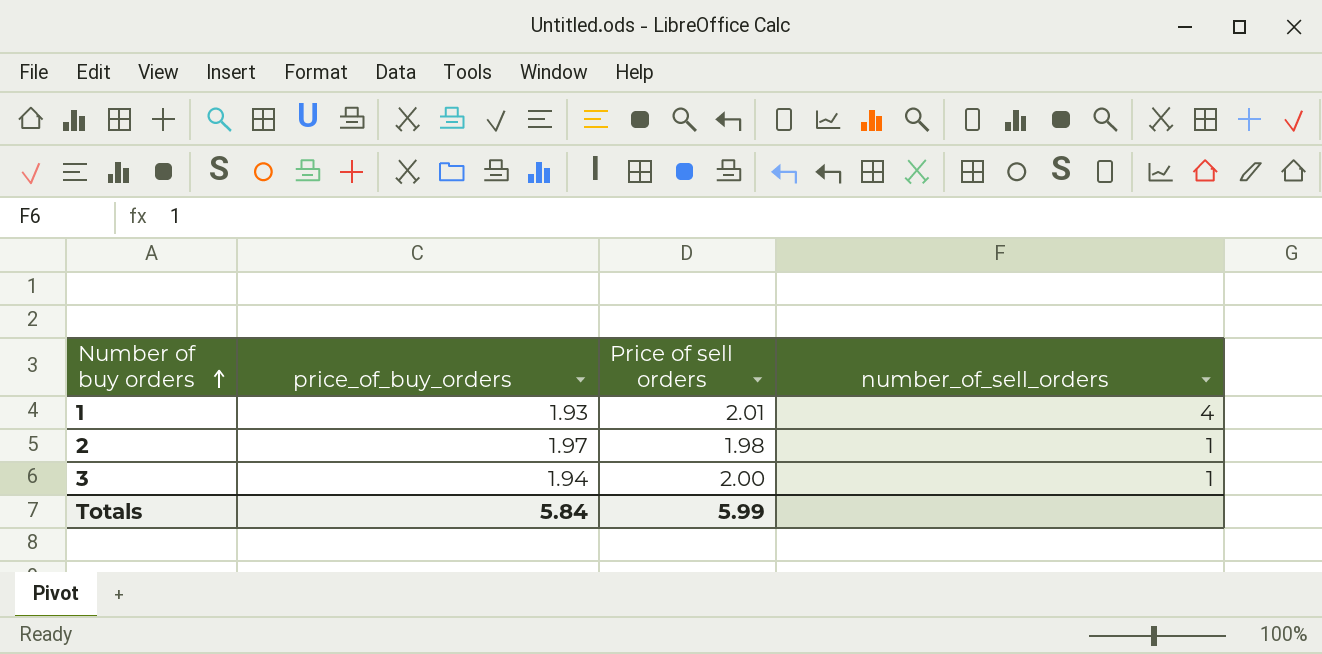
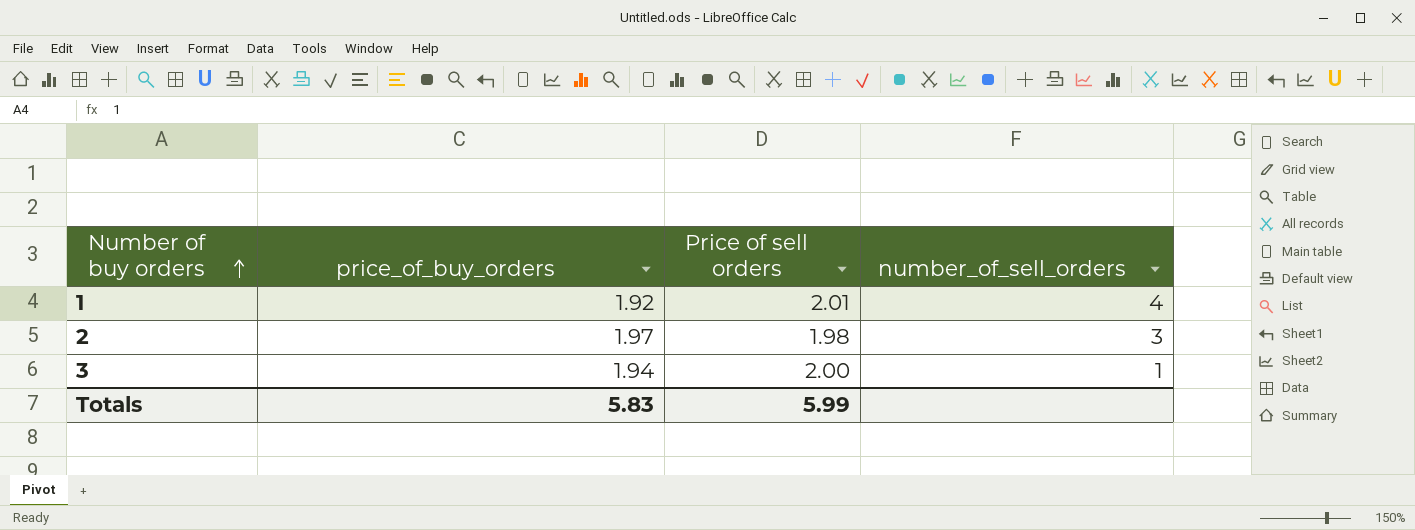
1 | price_of_buy_orders: 1.93 -> 1.92
2 | number_of_sell_orders: 1 -> 3
Totals | price_of_buy_orders: 5.84 -> 5.83

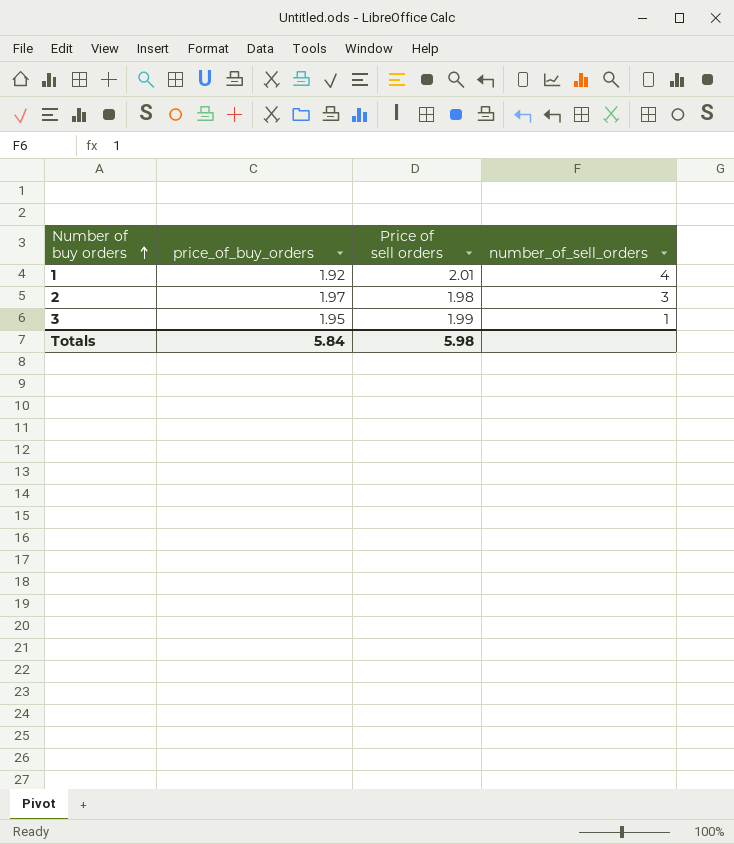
3 | price_of_buy_orders: 1.94 -> 1.95
3 | Price of sell orders: 2.00 -> 1.99
Totals | price_of_buy_orders: 5.83 -> 5.84
Totals | Price of sell orders: 5.99 -> 5.98

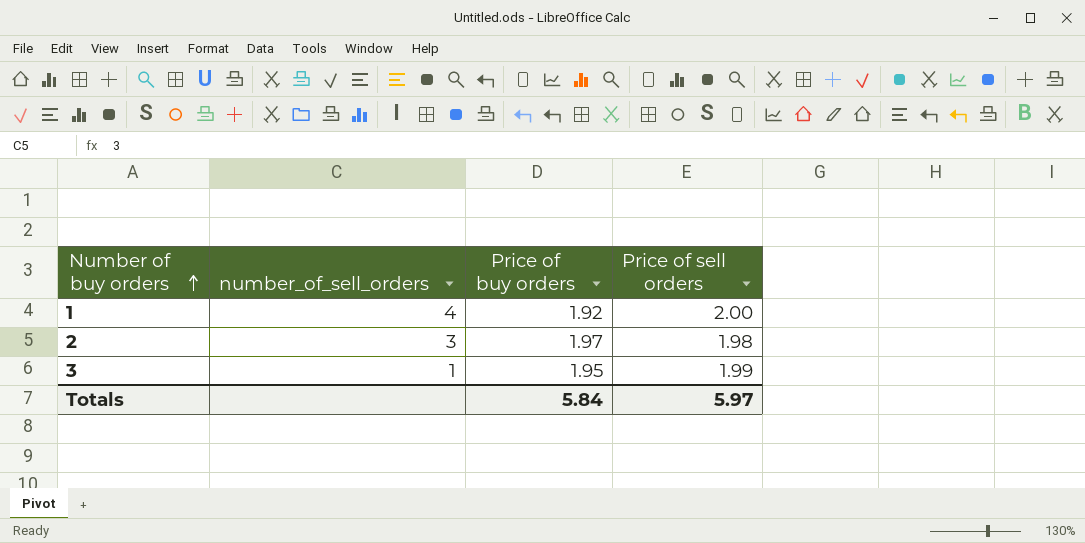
column number_of_sell_orders | position: 4 -> 2
column name: price_of_buy_orders -> Price of buy orders
1 | Price of sell orders: 2.01 -> 2.00
Totals | Price of sell orders: 5.98 -> 5.97

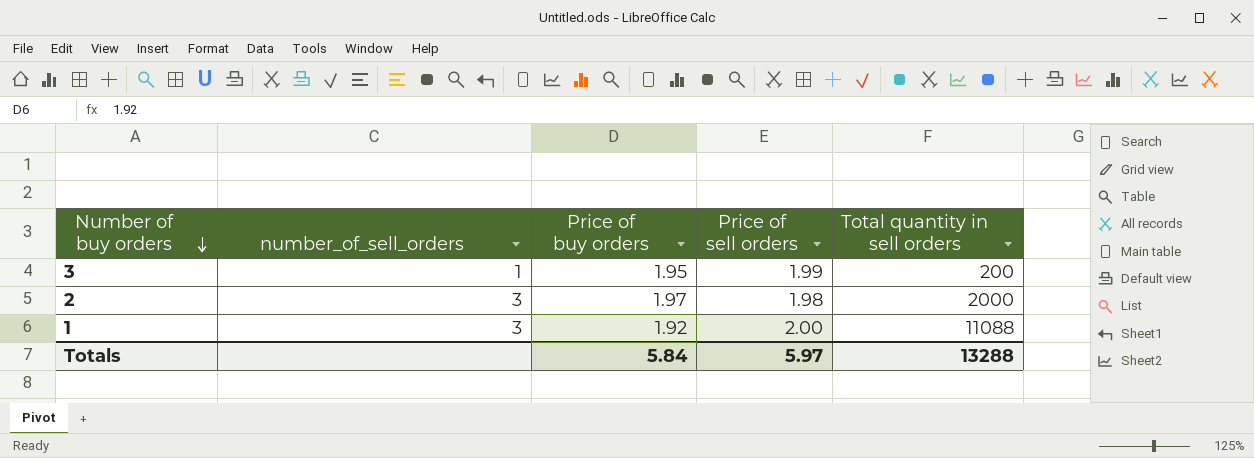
row order: Number of buy orders ascending -> Number of buy orders descending
column Total quantity in sell orders | position: none -> 5
1 | number_of_sell_orders: 4 -> 3

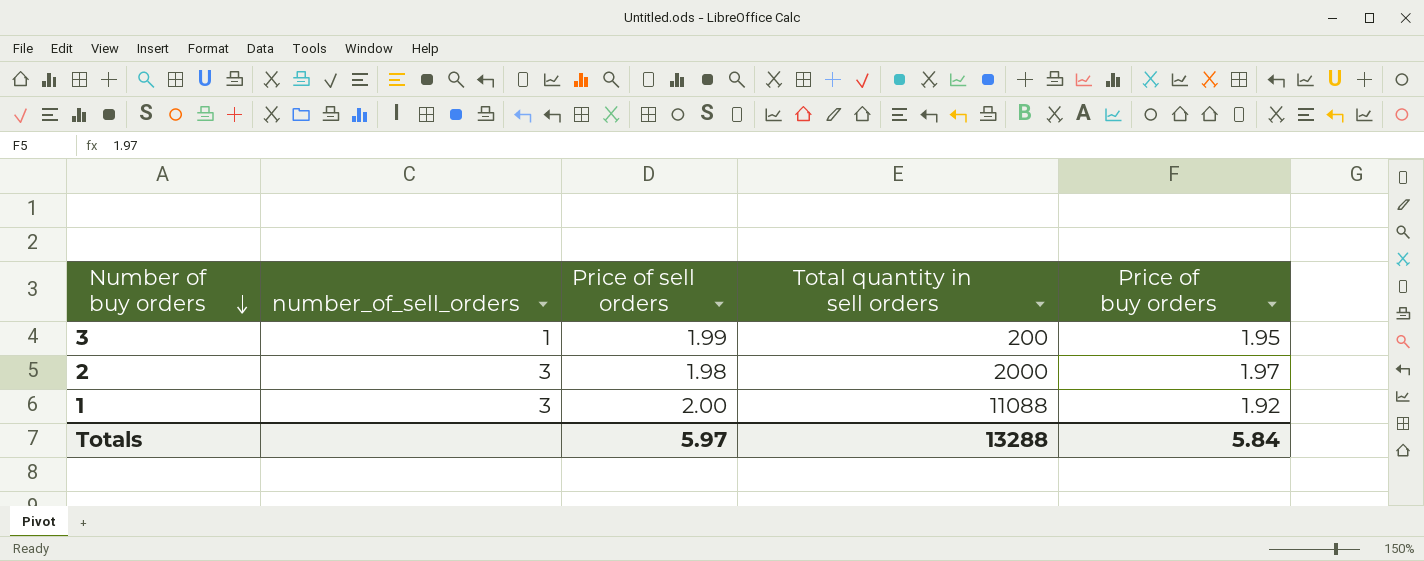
column Price of buy orders | position: 3 -> 5

